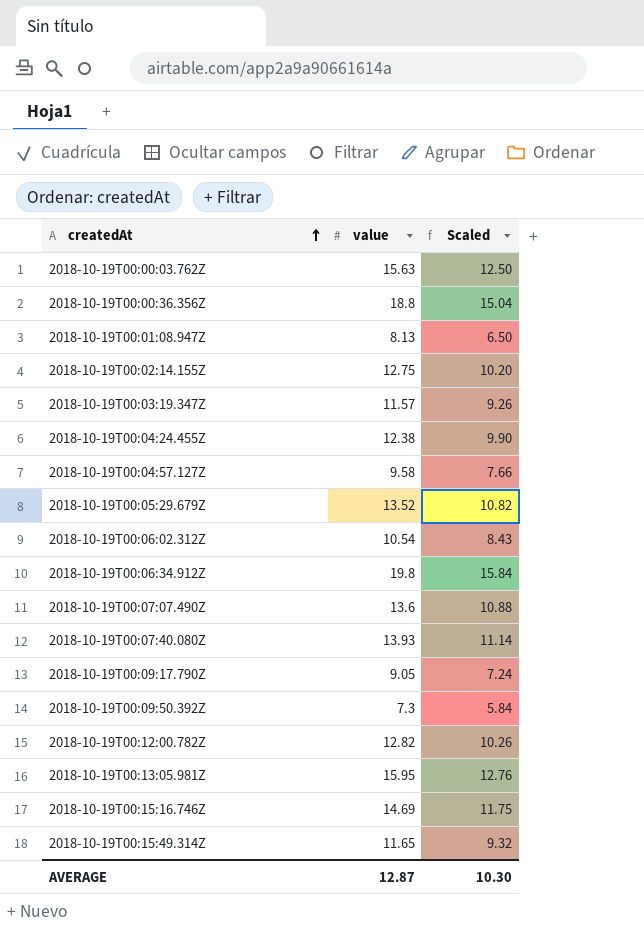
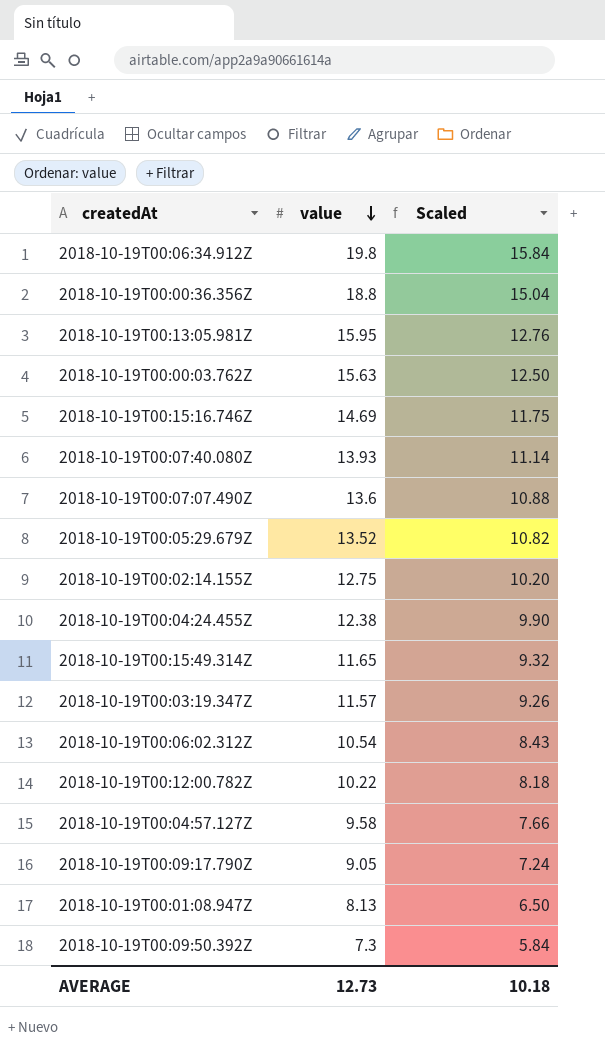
row order: createdAt ascending -> value descending
2018-10-19T00:12:00.782Z | value: 12.82 -> 10.22
2018-10-19T00:12:00.782Z | Scaled: 10.26 -> 8.18
AVERAGE | value: 12.87 -> 12.73
AVERAGE | Scaled: 10.30 -> 10.18

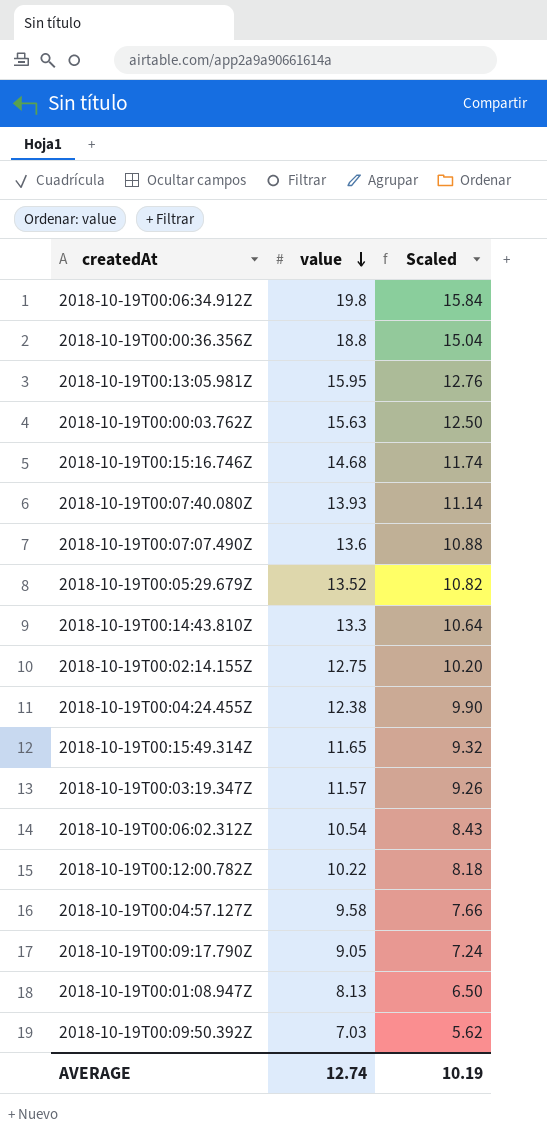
2018-10-19T00:15:16.746Z | value: 14.69 -> 14.68
2018-10-19T00:15:16.746Z | Scaled: 11.75 -> 11.74
row 2018-10-19T00:14:43.810Z: none -> 13.3 | 10.64
2018-10-19T00:09:50.392Z | value: 7.3 -> 7.03
2018-10-19T00:09:50.392Z | Scaled: 5.84 -> 5.62
AVERAGE | value: 12.73 -> 12.74
AVERAGE | Scaled: 10.18 -> 10.19

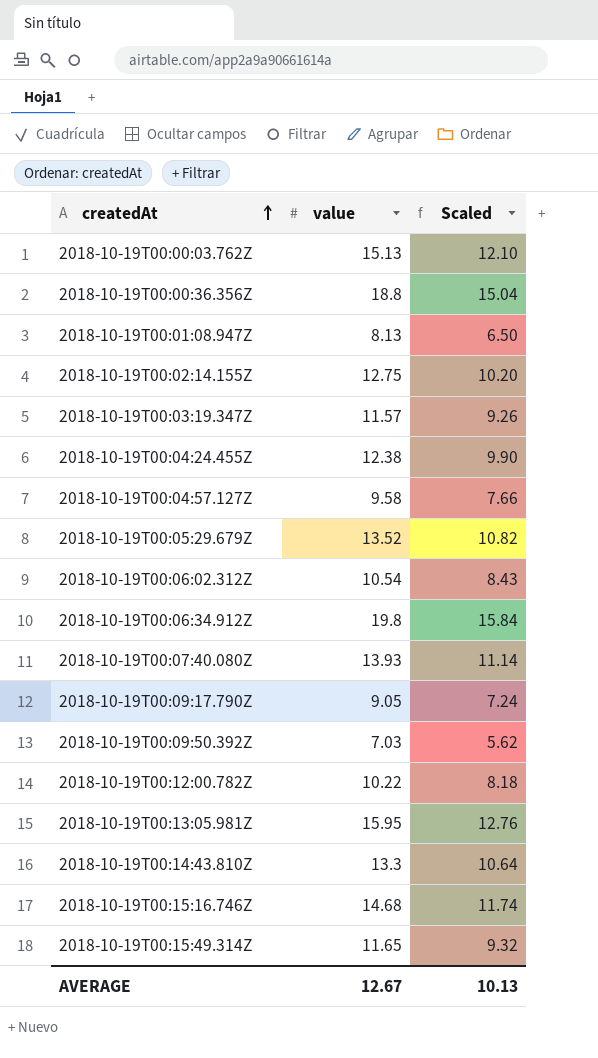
row order: value descending -> createdAt ascending
row 2018-10-19T00:07:07.490Z: 13.6 | 10.88 -> none
2018-10-19T00:00:03.762Z | value: 15.63 -> 15.13
2018-10-19T00:00:03.762Z | Scaled: 12.50 -> 12.10
AVERAGE | value: 12.74 -> 12.67
AVERAGE | Scaled: 10.19 -> 10.13

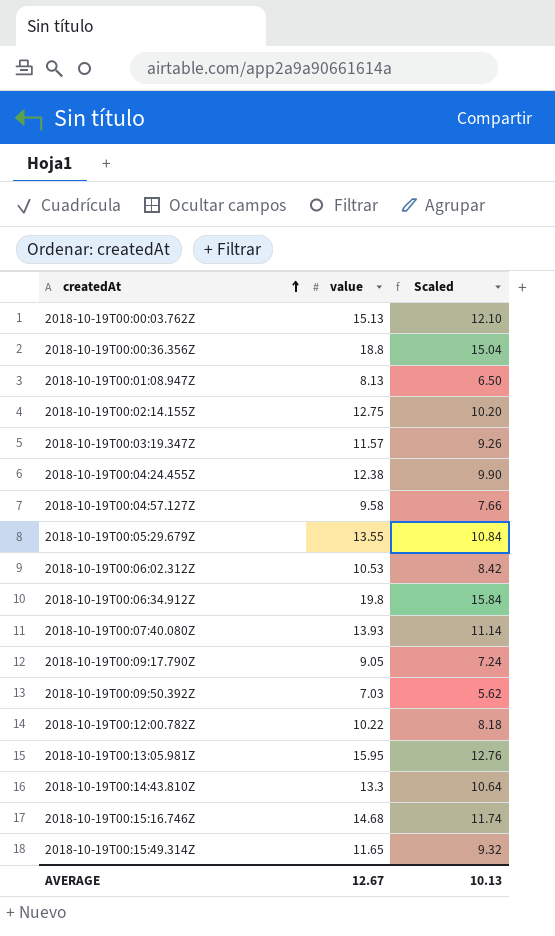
2018-10-19T00:05:29.679Z | value: 13.52 -> 13.55
2018-10-19T00:05:29.679Z | Scaled: 10.82 -> 10.84
2018-10-19T00:06:02.312Z | value: 10.54 -> 10.53
2018-10-19T00:06:02.312Z | Scaled: 8.43 -> 8.42

